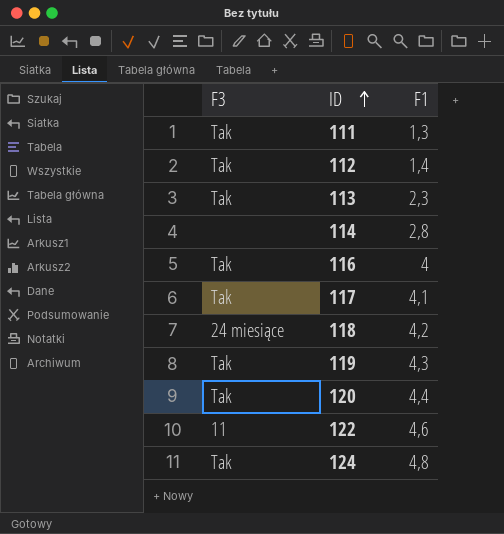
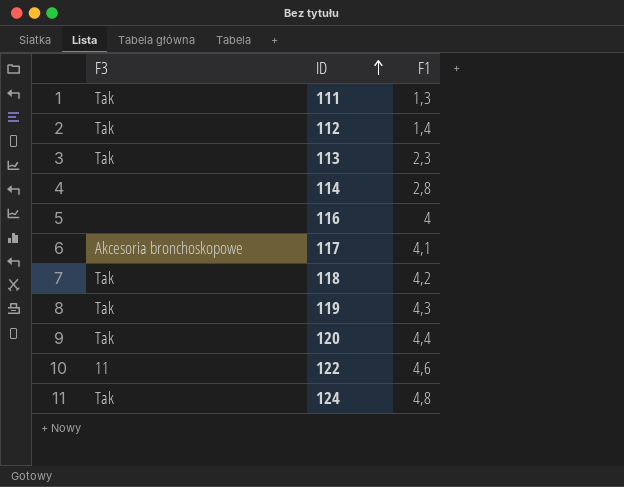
116 | F3: Tak -> none
117 | F3: Tak -> Akcesoria bronchoskopowe
118 | F3: 24 miesiące -> Tak

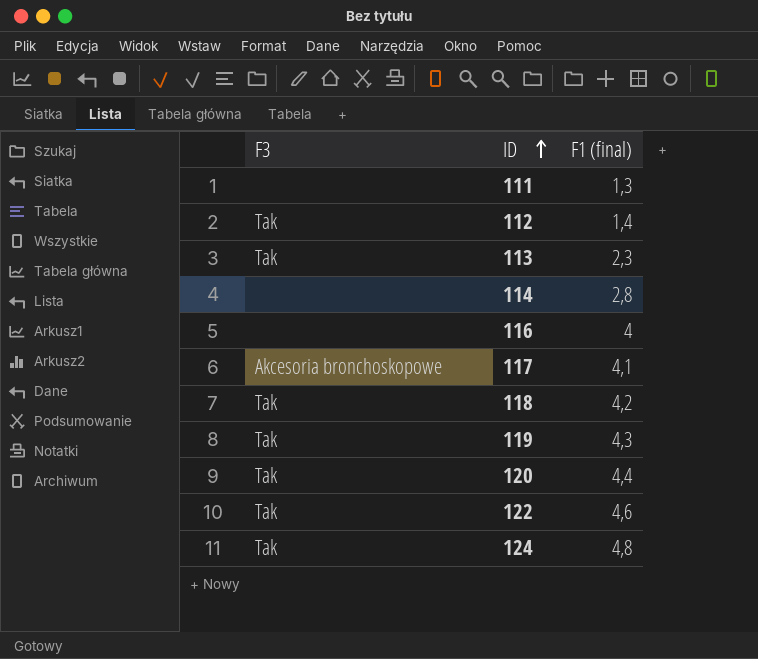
column name: F1 -> F1 (final)
111 | F3: Tak -> none
122 | F3: 11 -> Tak

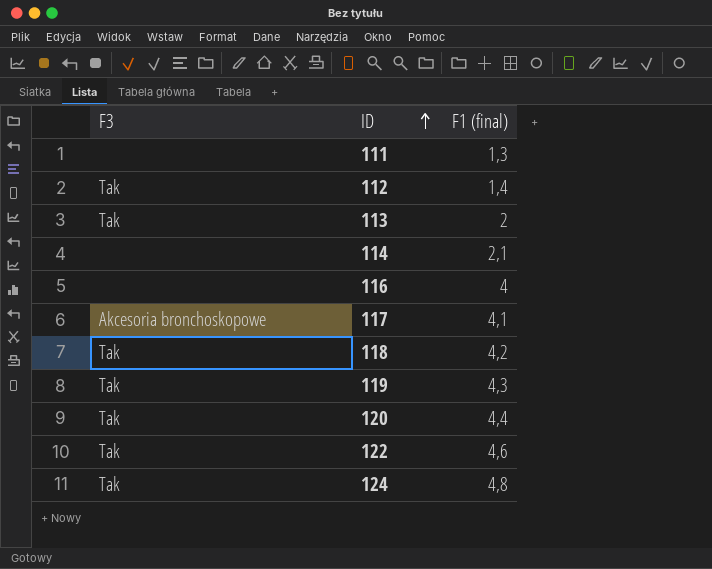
113 | F1 (final): 2,3 -> 2
114 | F1 (final): 2,8 -> 2,1

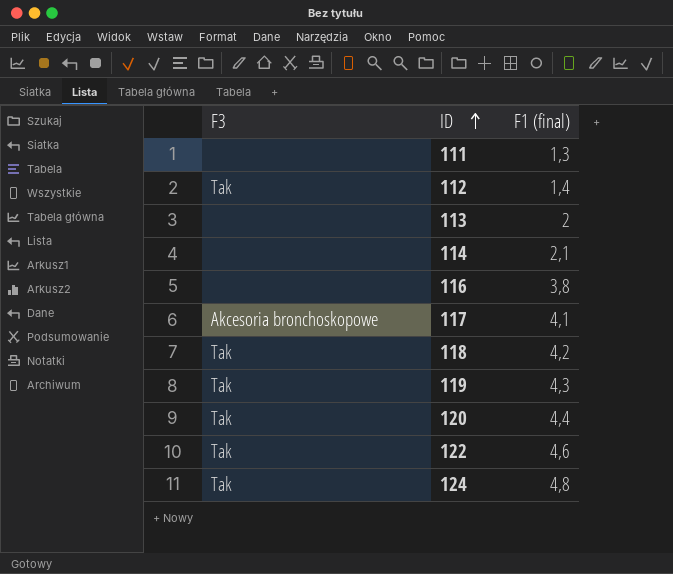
113 | F3: Tak -> none
116 | F1 (final): 4 -> 3,8

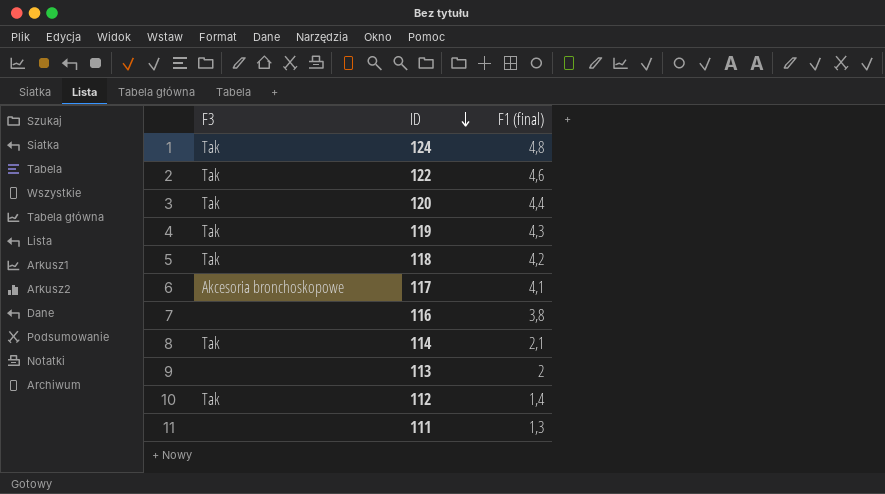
row order: ID ascending -> ID descending
114 | F3: none -> Tak

